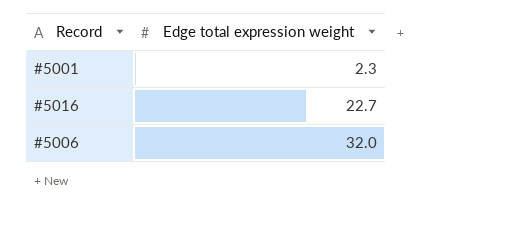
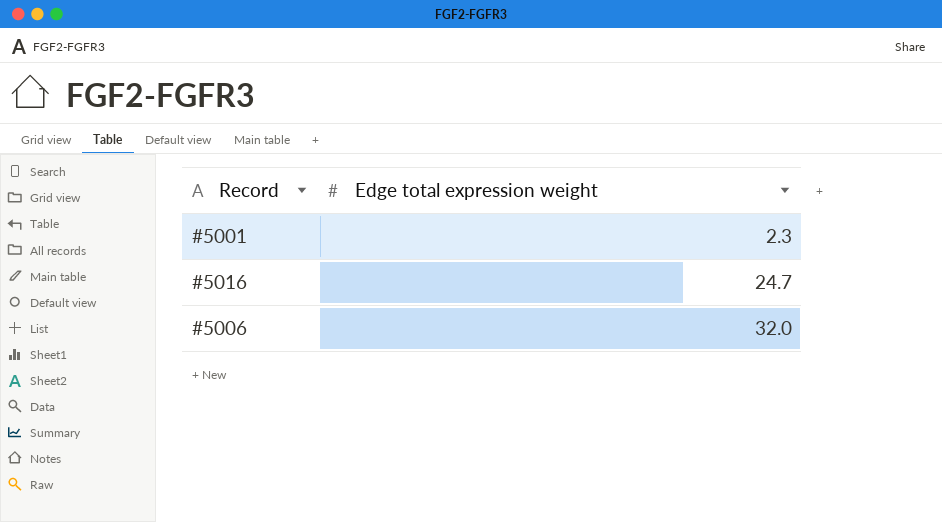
#5016 | Edge total expression weight: 22.7 -> 24.7

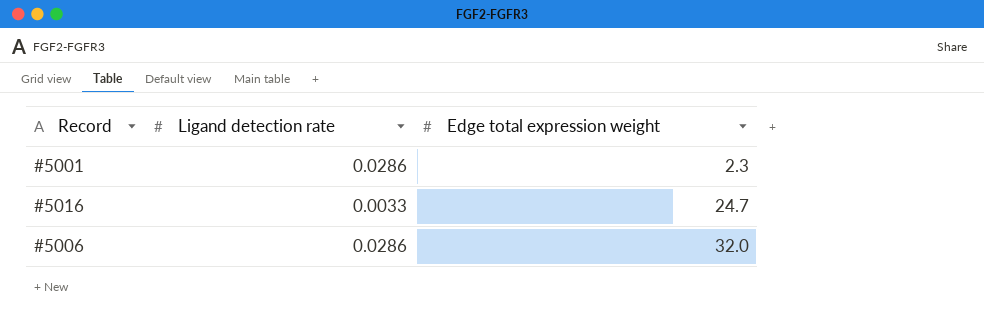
column Ligand detection rate | position: none -> 2

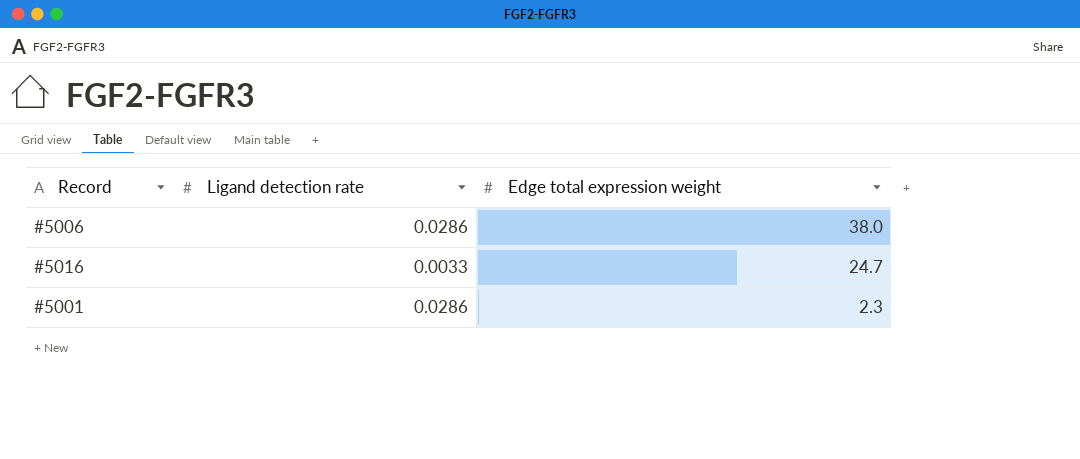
row order: Edge total expression weight ascending -> Edge total expression weight descending
#5006 | Edge total expression weight: 32.0 -> 38.0

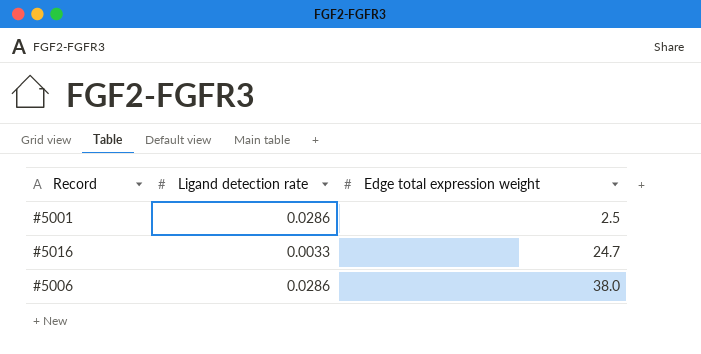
row order: Edge total expression weight descending -> Edge total expression weight ascending
#5001 | Edge total expression weight: 2.3 -> 2.5

